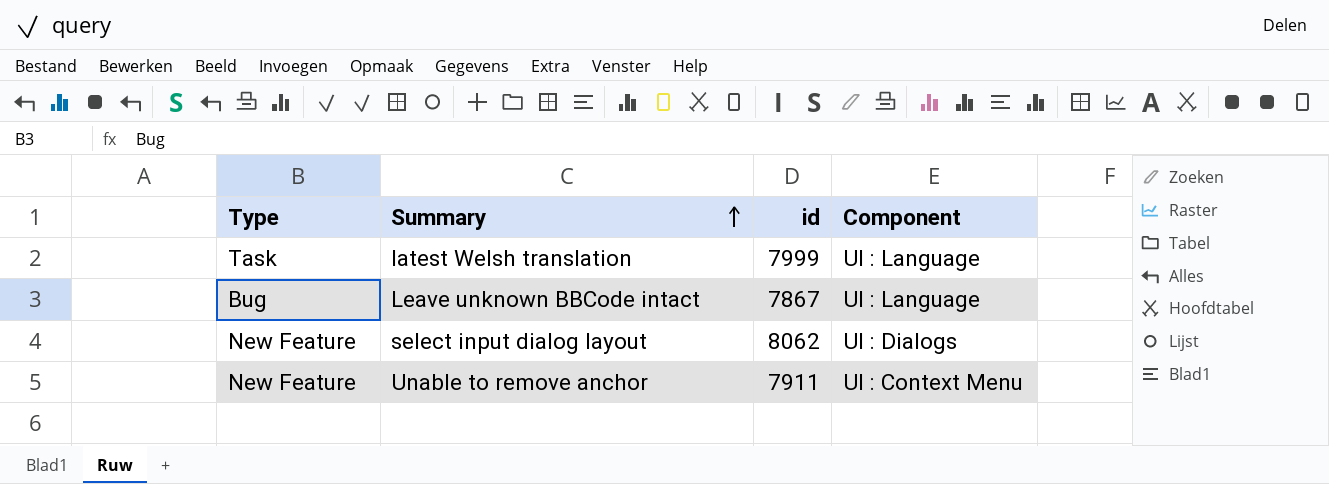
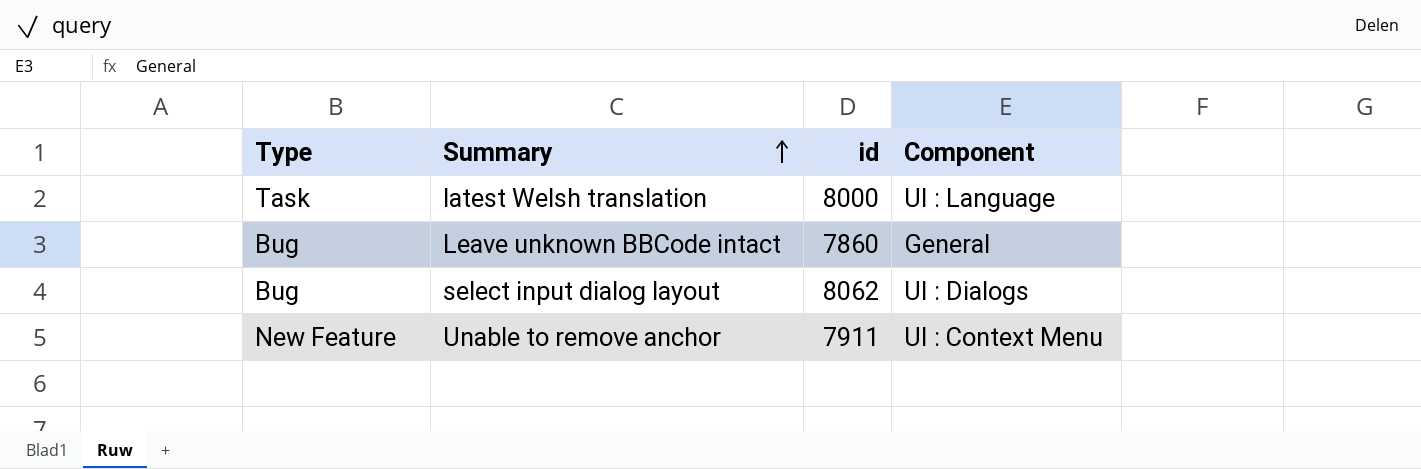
latest Welsh translation | id: 7999 -> 8000
Leave unknown BBCode intact | id: 7867 -> 7860
Leave unknown BBCode intact | Component: UI : Language -> General
select input dialog layout | Type: New Feature -> Bug

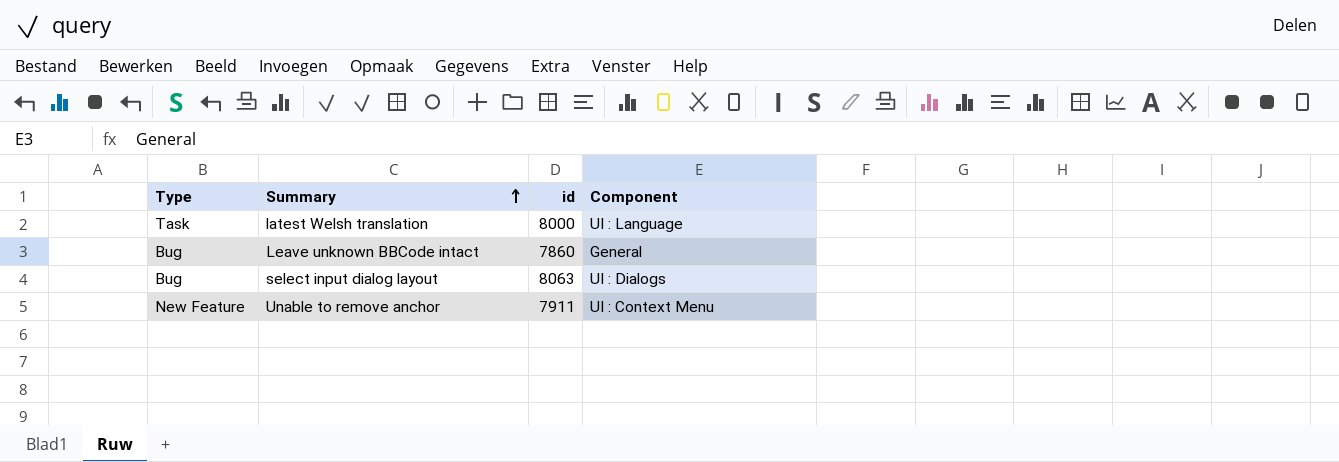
select input dialog layout | id: 8062 -> 8063

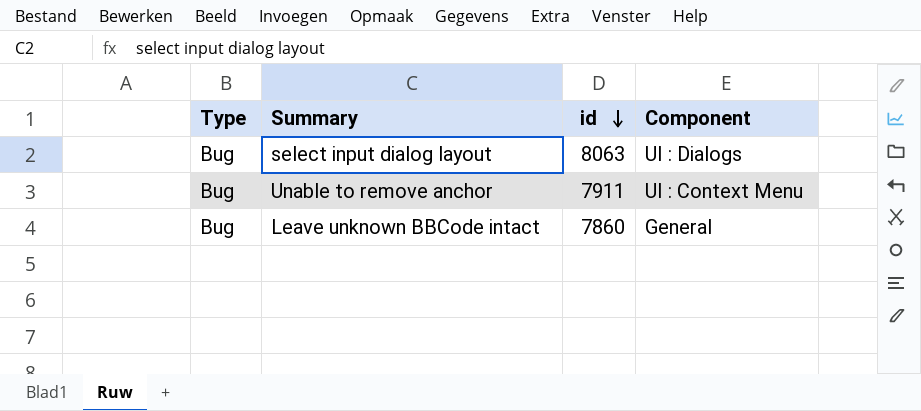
row order: Summary ascending -> id descending
row latest Welsh translation: Task | 8000 | UI : Language -> none
Unable to remove anchor | Type: New Feature -> Bug

